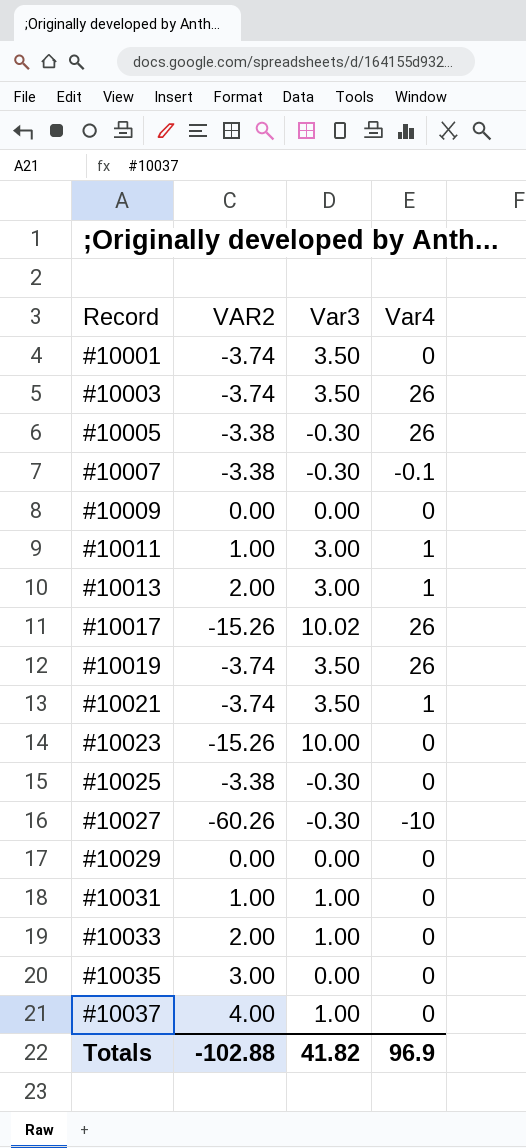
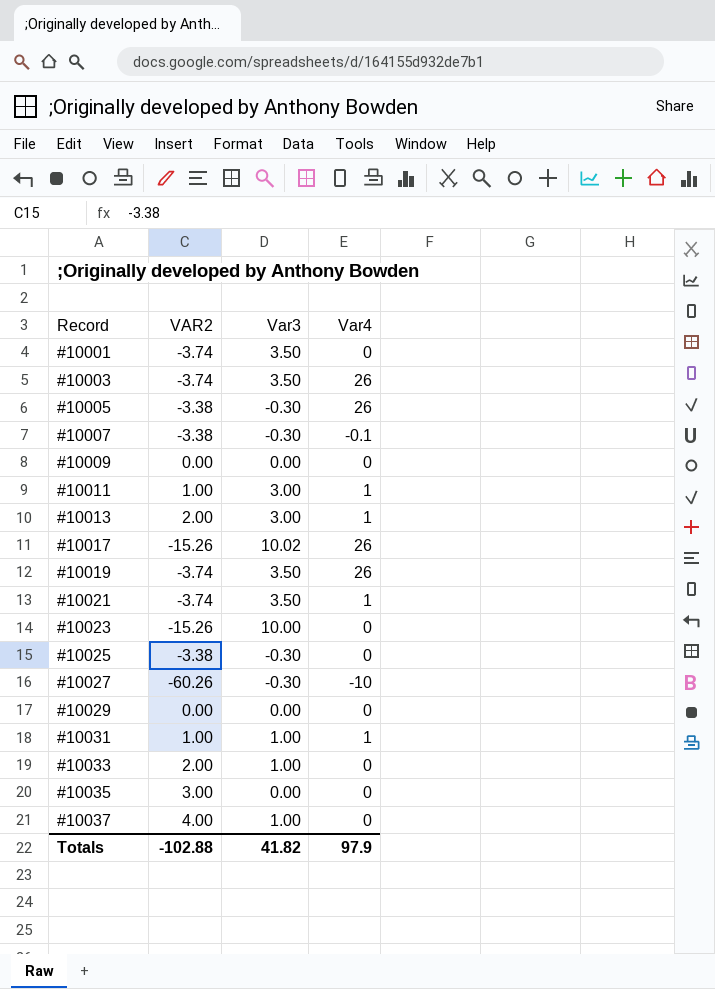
#10031 | Var4: 0 -> 1
Totals | Var4: 96.9 -> 97.9

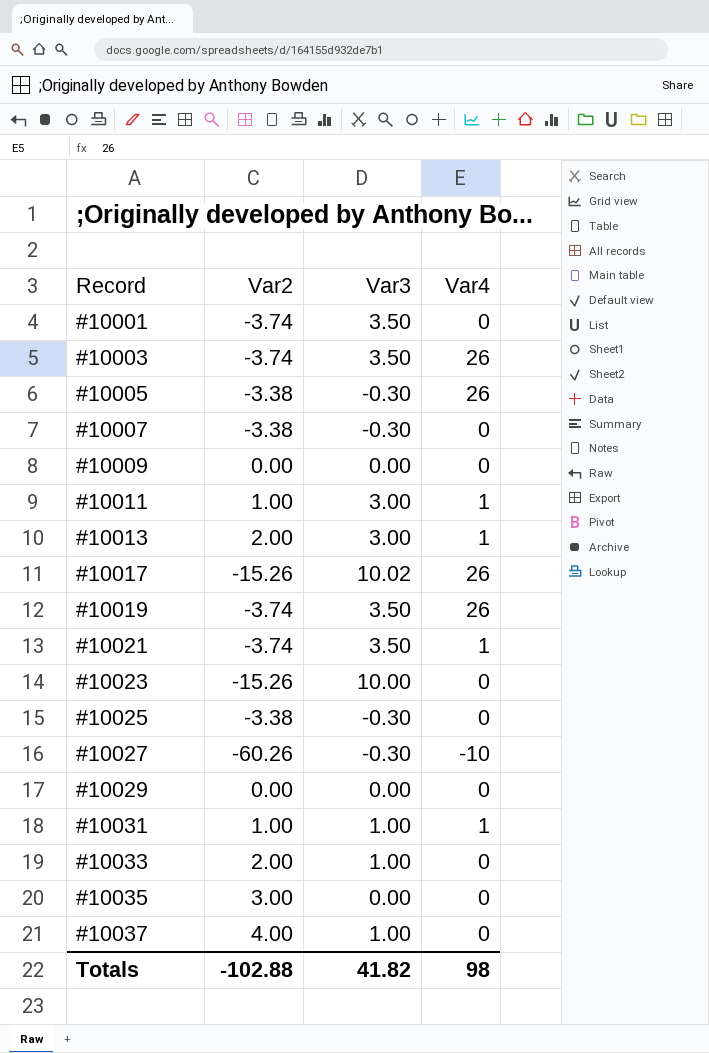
column name: VAR2 -> Var2
#10007 | Var4: -0.1 -> 0
Totals | Var4: 97.9 -> 98

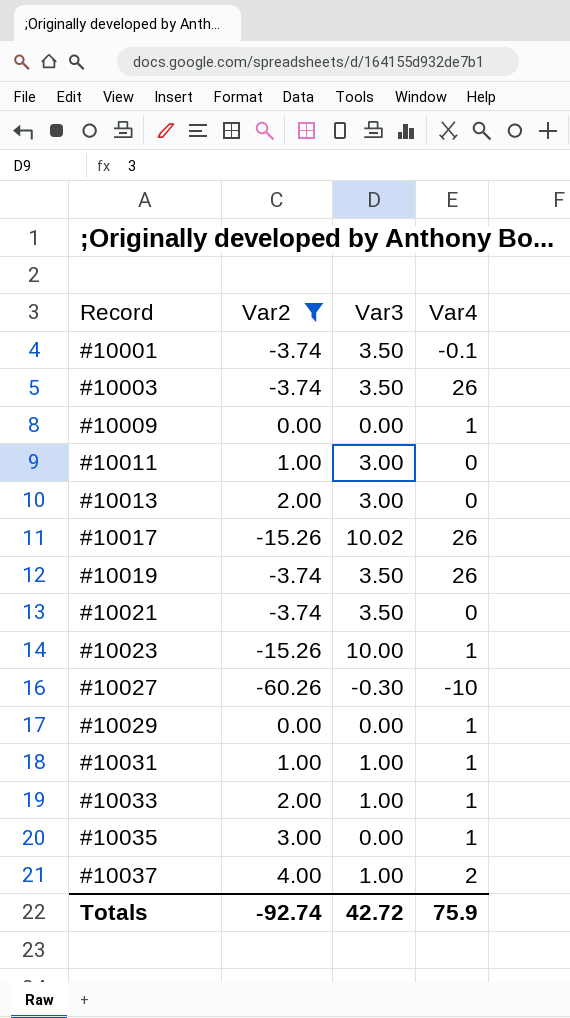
filter: none -> Var2 != -3.38
#10001 | Var4: 0 -> -0.1
#10009 | Var4: 0 -> 1
#10011 | Var4: 1 -> 0
#10013 | Var4: 1 -> 0
#10021 | Var4: 1 -> 0
#10023 | Var4: 0 -> 1
#10029 | Var4: 0 -> 1
#10033 | Var4: 0 -> 1
#10035 | Var4: 0 -> 1
#10037 | Var4: 0 -> 2
Totals | Var2: -102.88 -> -92.74
Totals | Var3: 41.82 -> 42.72
Totals | Var4: 98 -> 75.9

